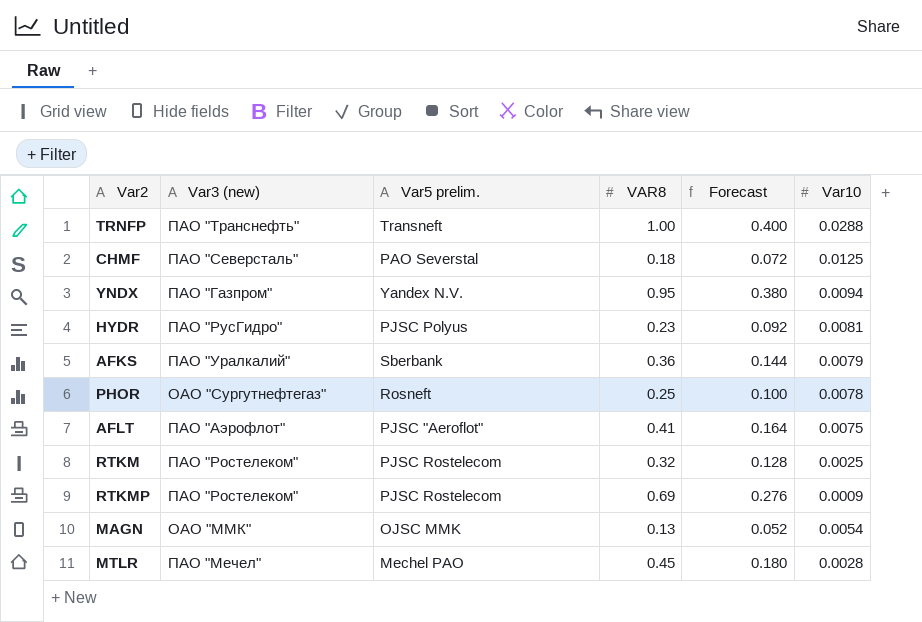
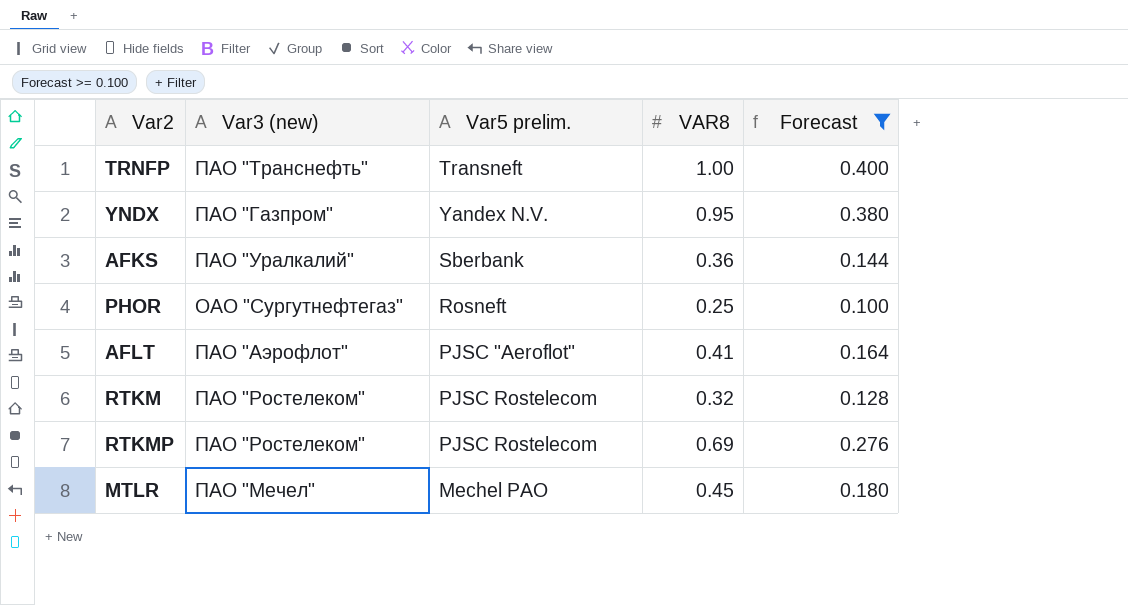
filter: none -> Forecast >= 0.100
column Var10 | position: 6 -> none

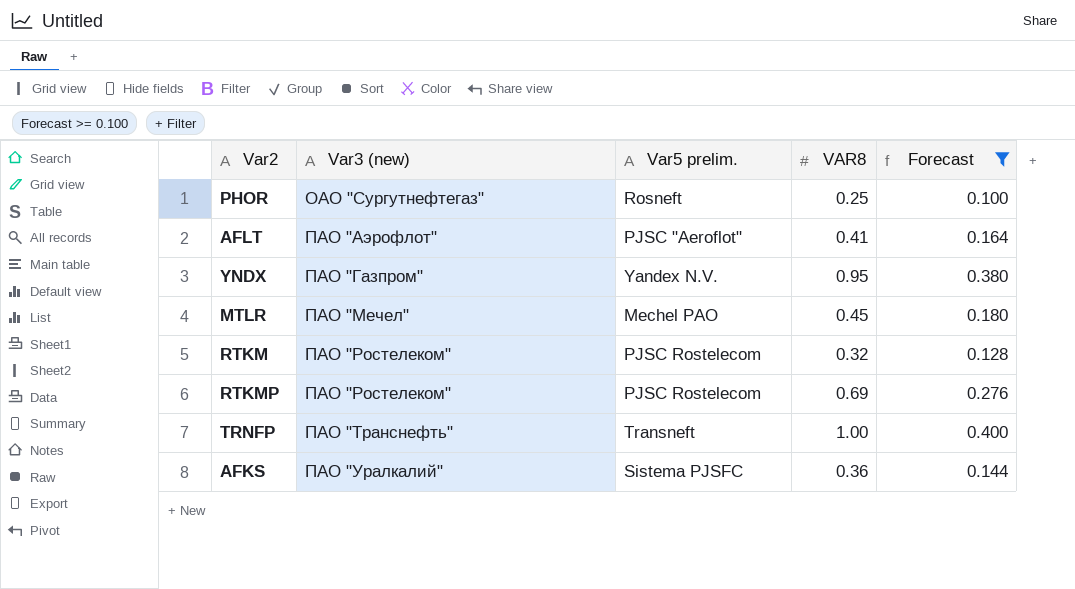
row order: none -> Var3 (new) ascending
AFKS | Var5 prelim.: Sberbank -> Sistema PJSFC

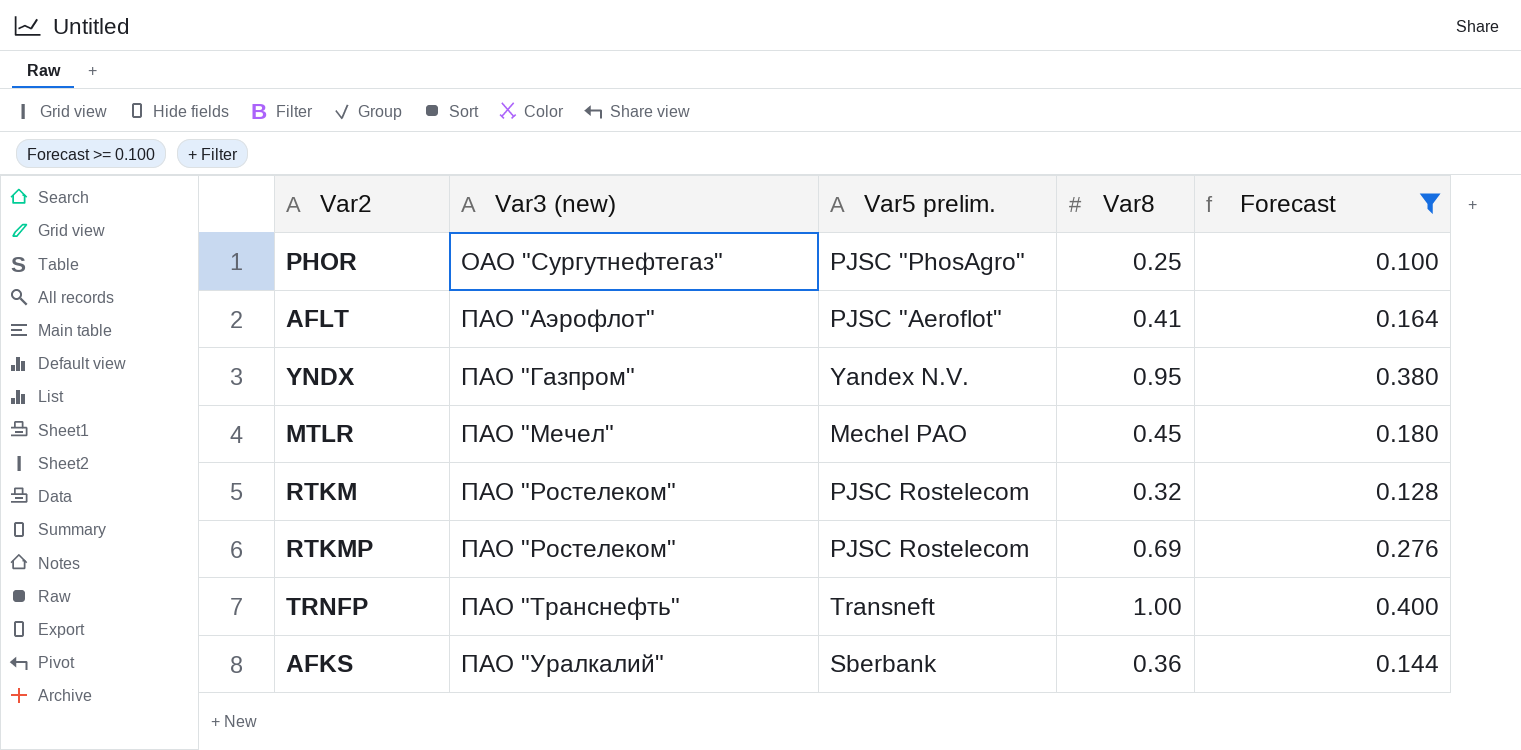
column name: VAR8 -> Var8
PHOR | Var5 prelim.: Rosneft -> PJSC "PhosAgro"
AFKS | Var5 prelim.: Sistema PJSFC -> Sberbank

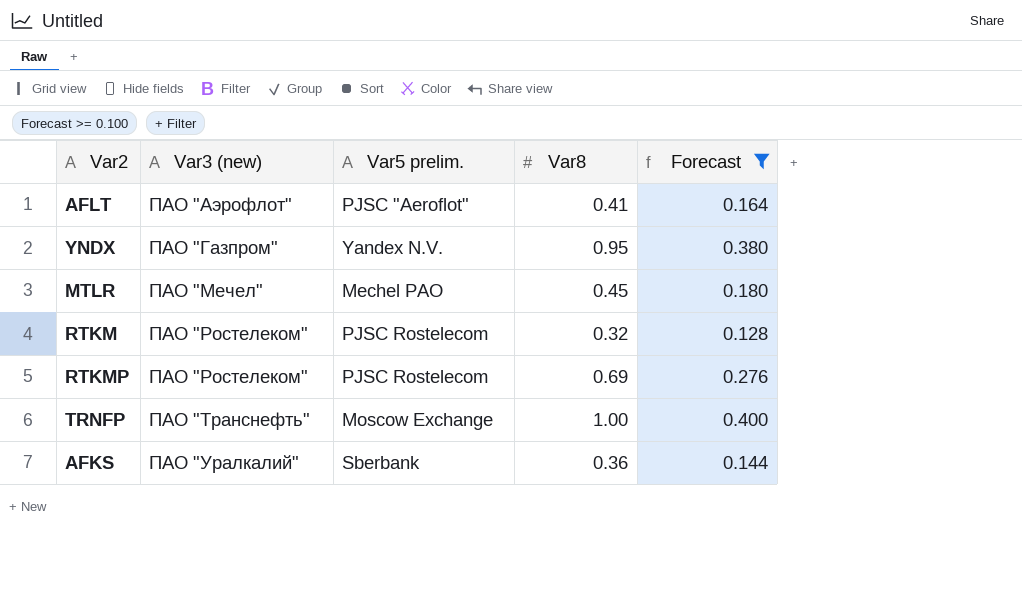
row PHOR: ОАО "Сургутнефтегаз" | PJSC "PhosAgro" | 0.25 | 0.100 -> none
TRNFP | Var5 prelim.: Transneft -> Moscow Exchange

